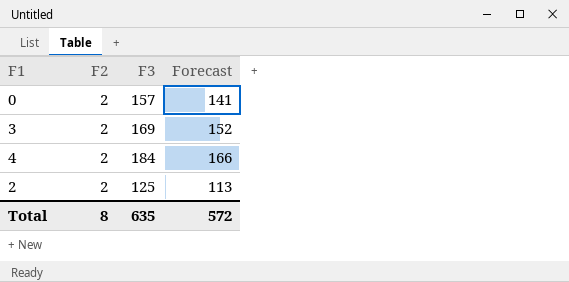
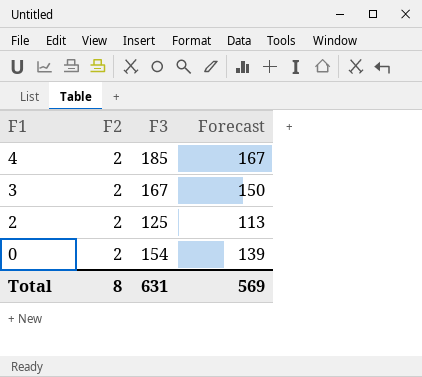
row order: none -> F1 descending
4 | F3: 184 -> 185
4 | Forecast: 166 -> 167
3 | F3: 169 -> 167
3 | Forecast: 152 -> 150
0 | F3: 157 -> 154
0 | Forecast: 141 -> 139
Total | F3: 635 -> 631
Total | Forecast: 572 -> 569

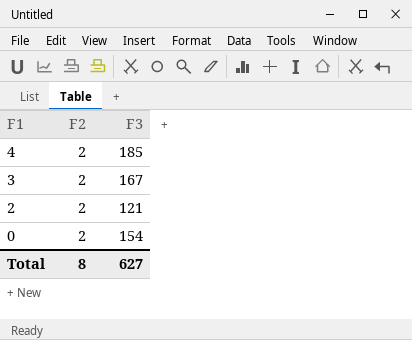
column Forecast | formula: [F3] * 0.9 -> none
2 | F3: 125 -> 121
Total | F3: 631 -> 627

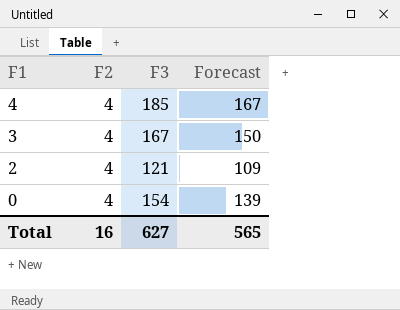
column Forecast | formula: none -> [F3] * 0.9
4 | F2: 2 -> 4
3 | F2: 2 -> 4
2 | F2: 2 -> 4
0 | F2: 2 -> 4
Total | F2: 8 -> 16

